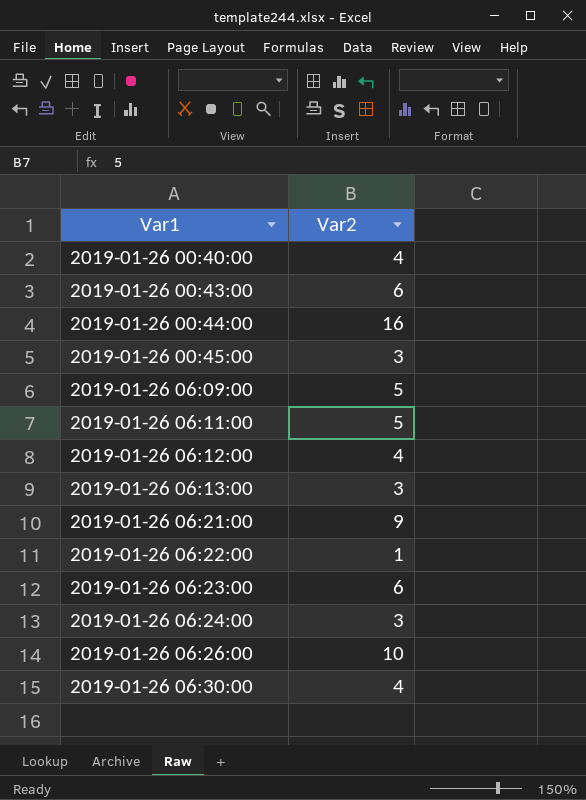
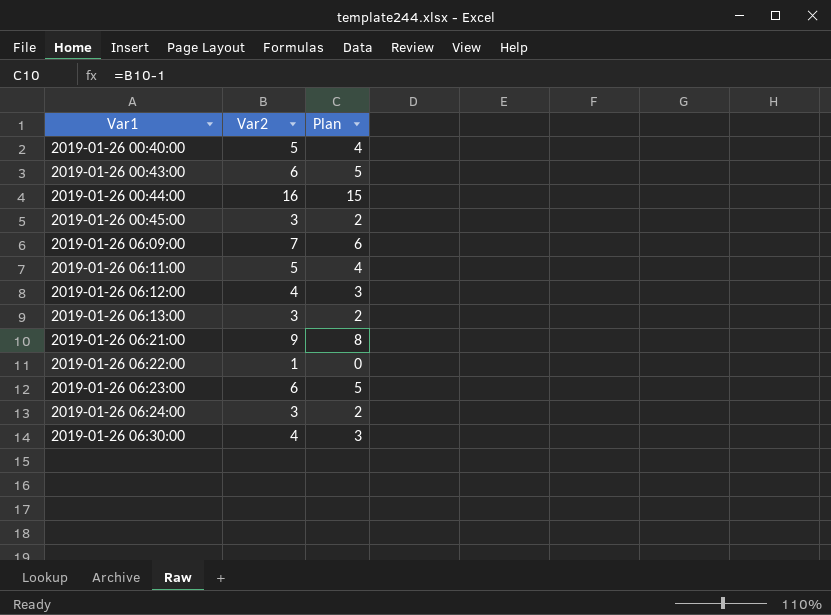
column Plan | formula: none -> [Var2] - 1
row 2019-01-26 06:26:00: 10 -> none
2019-01-26 00:40:00 | Var2: 4 -> 5
2019-01-26 06:09:00 | Var2: 5 -> 7

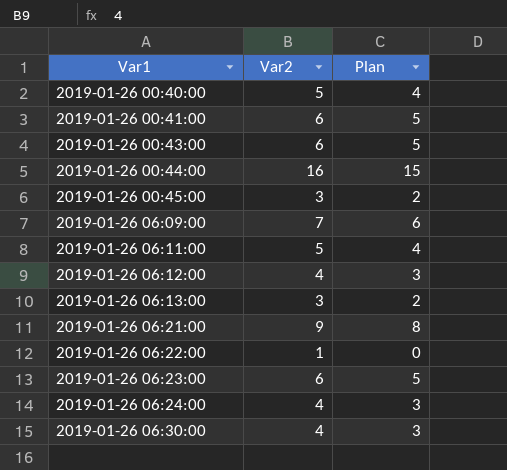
row 2019-01-26 00:41:00: none -> 6 | 5
2019-01-26 06:24:00 | Var2: 3 -> 4
2019-01-26 06:24:00 | Plan: 2 -> 3

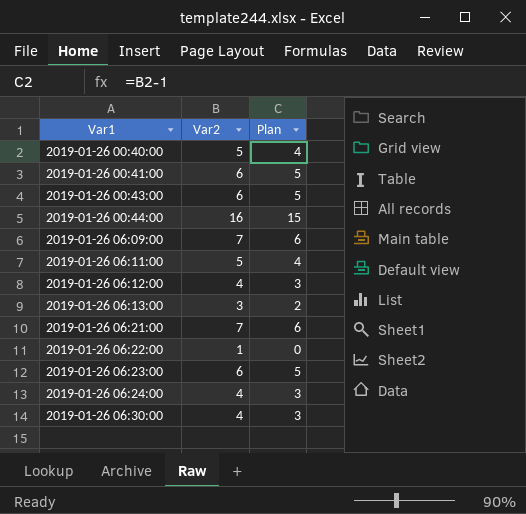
row 2019-01-26 00:45:00: 3 | 2 -> none
2019-01-26 06:21:00 | Var2: 9 -> 7
2019-01-26 06:21:00 | Plan: 8 -> 6

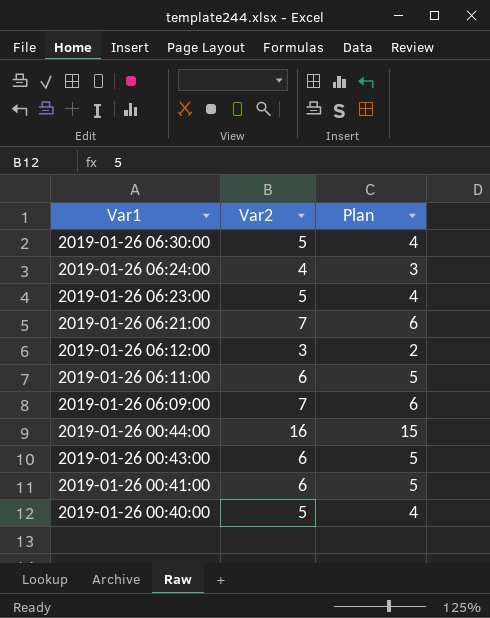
row order: Var1 ascending -> Var1 descending
row 2019-01-26 06:13:00: 3 | 2 -> none
row 2019-01-26 06:22:00: 1 | 0 -> none
2019-01-26 06:30:00 | Var2: 4 -> 5
2019-01-26 06:30:00 | Plan: 3 -> 4
2019-01-26 06:23:00 | Var2: 6 -> 5
2019-01-26 06:23:00 | Plan: 5 -> 4
2019-01-26 06:12:00 | Var2: 4 -> 3
2019-01-26 06:12:00 | Plan: 3 -> 2
2019-01-26 06:11:00 | Var2: 5 -> 6
2019-01-26 06:11:00 | Plan: 4 -> 5

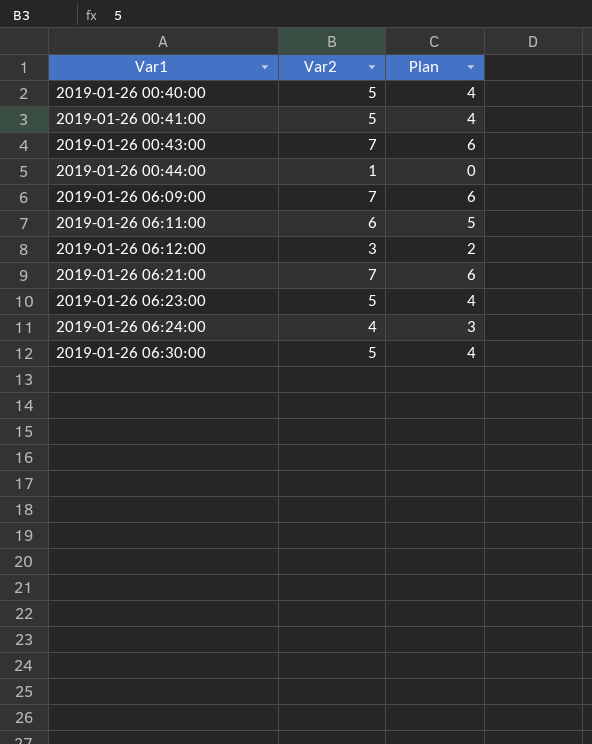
row order: Var1 descending -> Var1 ascending
2019-01-26 00:41:00 | Var2: 6 -> 5
2019-01-26 00:41:00 | Plan: 5 -> 4
2019-01-26 00:43:00 | Var2: 6 -> 7
2019-01-26 00:43:00 | Plan: 5 -> 6
2019-01-26 00:44:00 | Var2: 16 -> 1
2019-01-26 00:44:00 | Plan: 15 -> 0

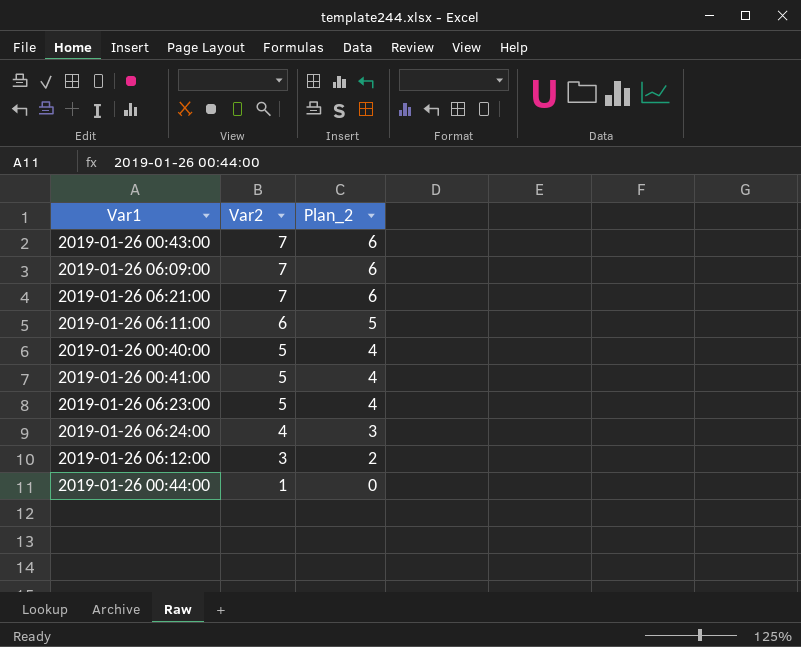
row order: Var1 ascending -> Var2 descending
column name: Plan -> Plan_2
row 2019-01-26 06:30:00: 5 | 4 -> none

